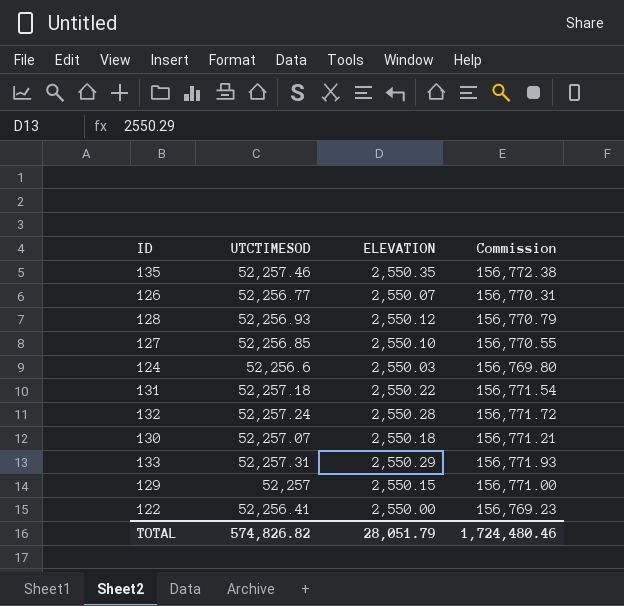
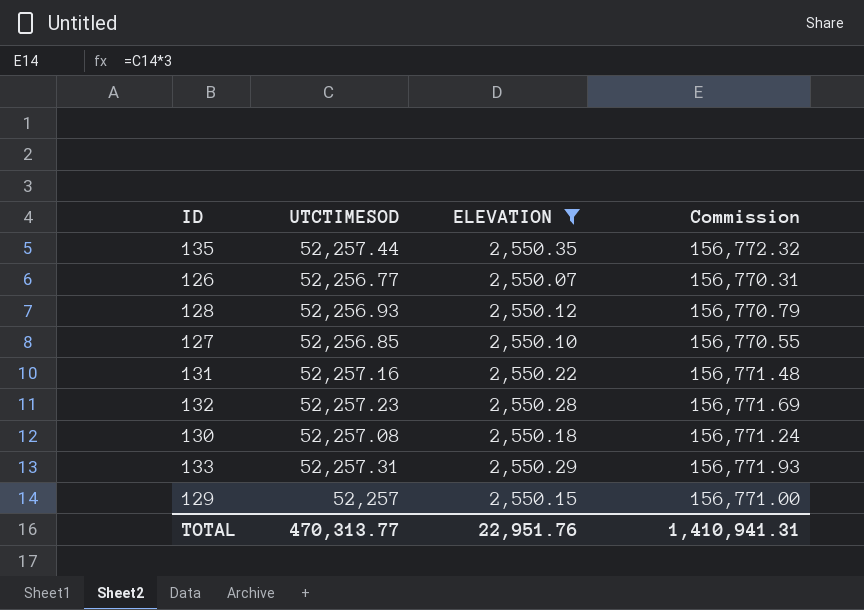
filter: none -> ELEVATION >= 2,550.07
135 | UTCTIMESOD: 52,257.46 -> 52,257.44
135 | Commission: 156,772.38 -> 156,772.32
131 | UTCTIMESOD: 52,257.18 -> 52,257.16
131 | Commission: 156,771.54 -> 156,771.48
132 | UTCTIMESOD: 52,257.24 -> 52,257.23
132 | Commission: 156,771.72 -> 156,771.69
130 | UTCTIMESOD: 52,257.07 -> 52,257.08
130 | Commission: 156,771.21 -> 156,771.24
TOTAL | UTCTIMESOD: 574,826.82 -> 470,313.77
TOTAL | ELEVATION: 28,051.79 -> 22,951.76
TOTAL | Commission: 1,724,480.46 -> 1,410,941.31

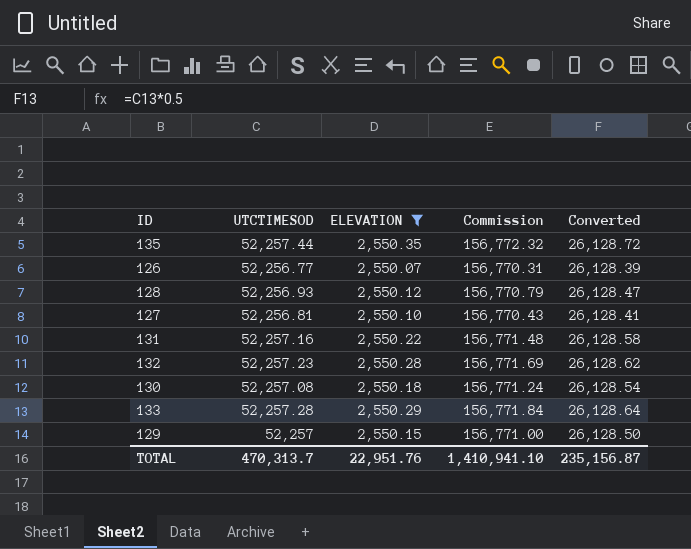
column Converted | formula: none -> [UTCTIMESOD] * 0.5
127 | UTCTIMESOD: 52,256.85 -> 52,256.81
127 | Commission: 156,770.55 -> 156,770.43
133 | UTCTIMESOD: 52,257.31 -> 52,257.28
133 | Commission: 156,771.93 -> 156,771.84
TOTAL | UTCTIMESOD: 470,313.77 -> 470,313.7
TOTAL | Commission: 1,410,941.31 -> 1,410,941.10

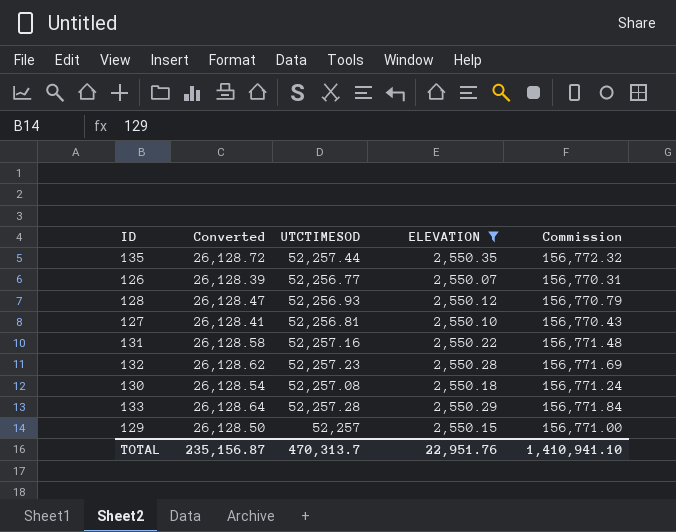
column Converted | position: 5 -> 2

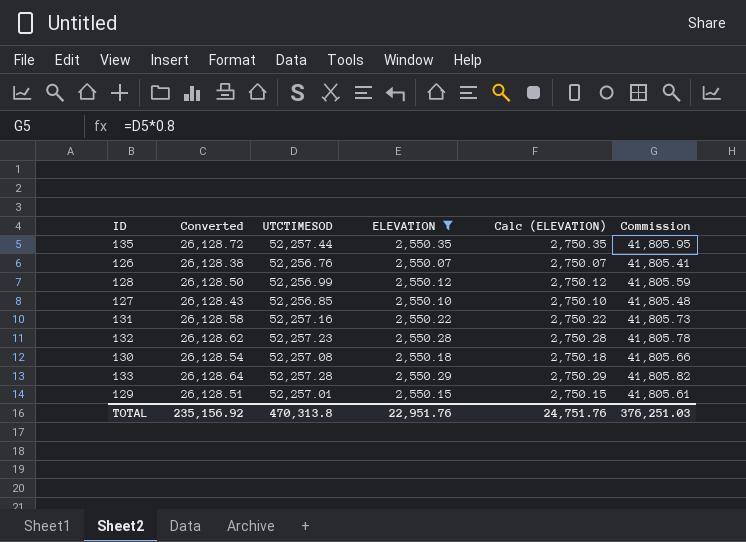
column Calc (ELEVATION) | formula: none -> [ELEVATION] + 200
column Commission | formula: [UTCTIMESOD] * 3 -> [UTCTIMESOD] * 0.8
126 | Converted: 26,128.39 -> 26,128.38
126 | UTCTIMESOD: 52,256.77 -> 52,256.76
128 | Converted: 26,128.47 -> 26,128.50
128 | UTCTIMESOD: 52,256.93 -> 52,256.99
127 | Converted: 26,128.41 -> 26,128.43
127 | UTCTIMESOD: 52,256.81 -> 52,256.85
129 | Converted: 26,128.50 -> 26,128.51
129 | UTCTIMESOD: 52,257 -> 52,257.01
TOTAL | Converted: 235,156.87 -> 235,156.92
TOTAL | UTCTIMESOD: 470,313.7 -> 470,313.8
TOTAL | Commission: 1,410,941.10 -> 376,251.03

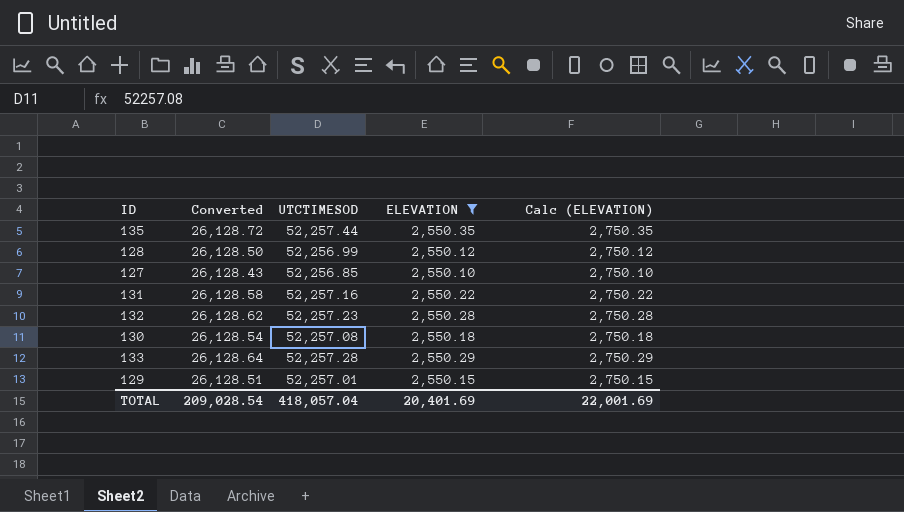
column Commission | formula: [UTCTIMESOD] * 0.8 -> none
row 126: 26,128.38 | 52,256.76 | 2,550.07 | 2,750.07 | 41,805.41 -> none
TOTAL | Converted: 235,156.92 -> 209,028.54
TOTAL | UTCTIMESOD: 470,313.8 -> 418,057.04
TOTAL | ELEVATION: 22,951.76 -> 20,401.69
TOTAL | Calc (ELEVATION): 24,751.76 -> 22,001.69

